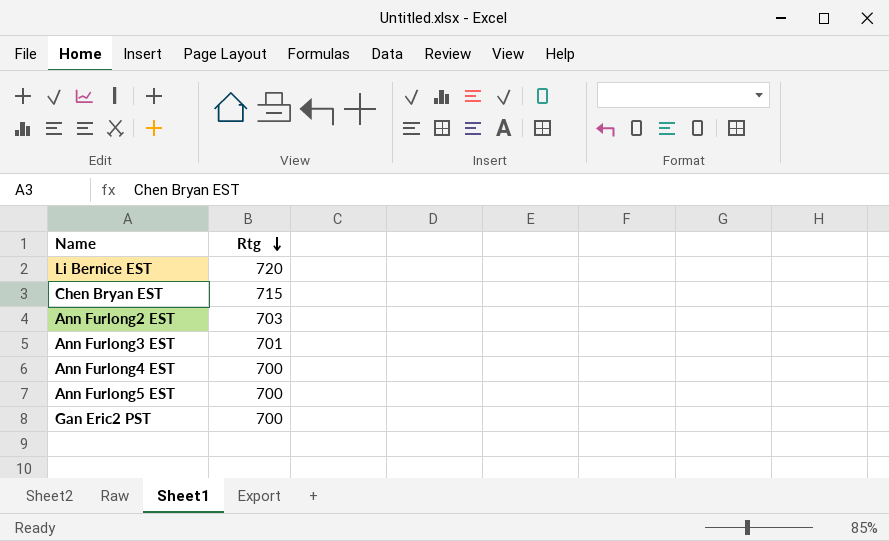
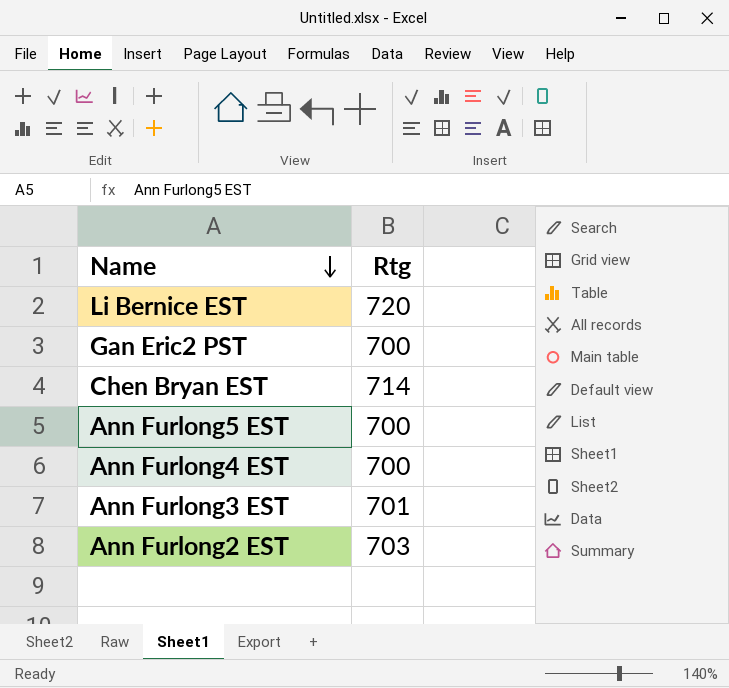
row order: Rtg descending -> Name descending
Chen Bryan EST | Rtg: 715 -> 714

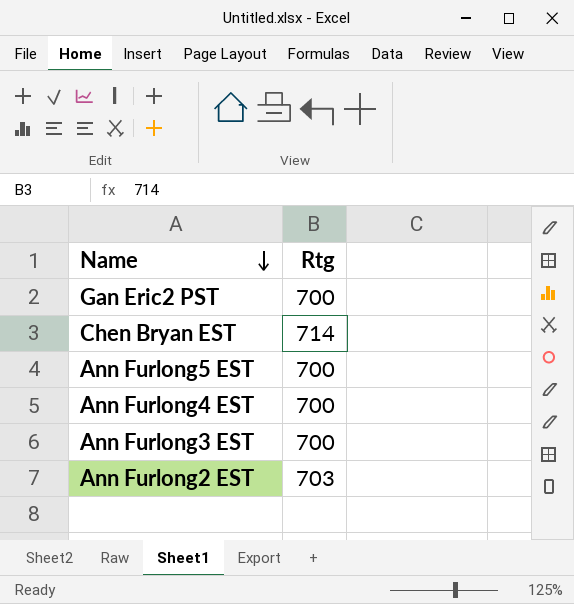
row Li Bernice EST: 720 -> none
Ann Furlong3 EST | Rtg: 701 -> 700

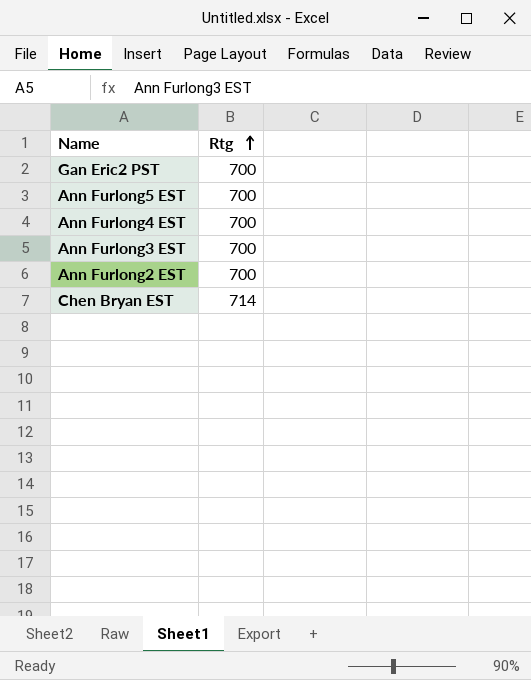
row order: Name descending -> Rtg ascending
Ann Furlong2 EST | Rtg: 703 -> 700

